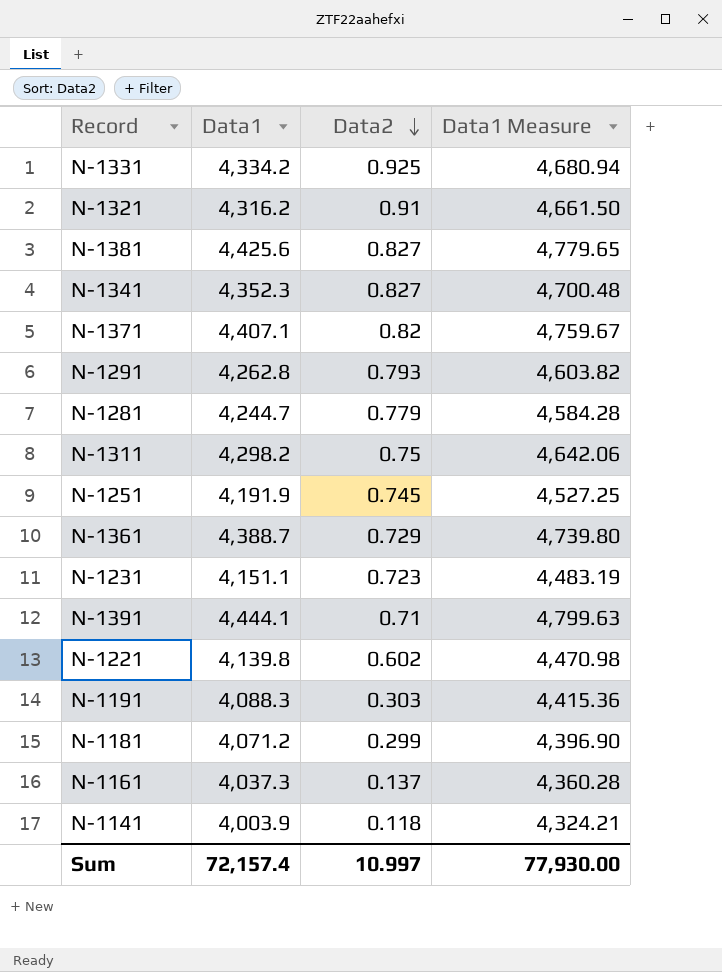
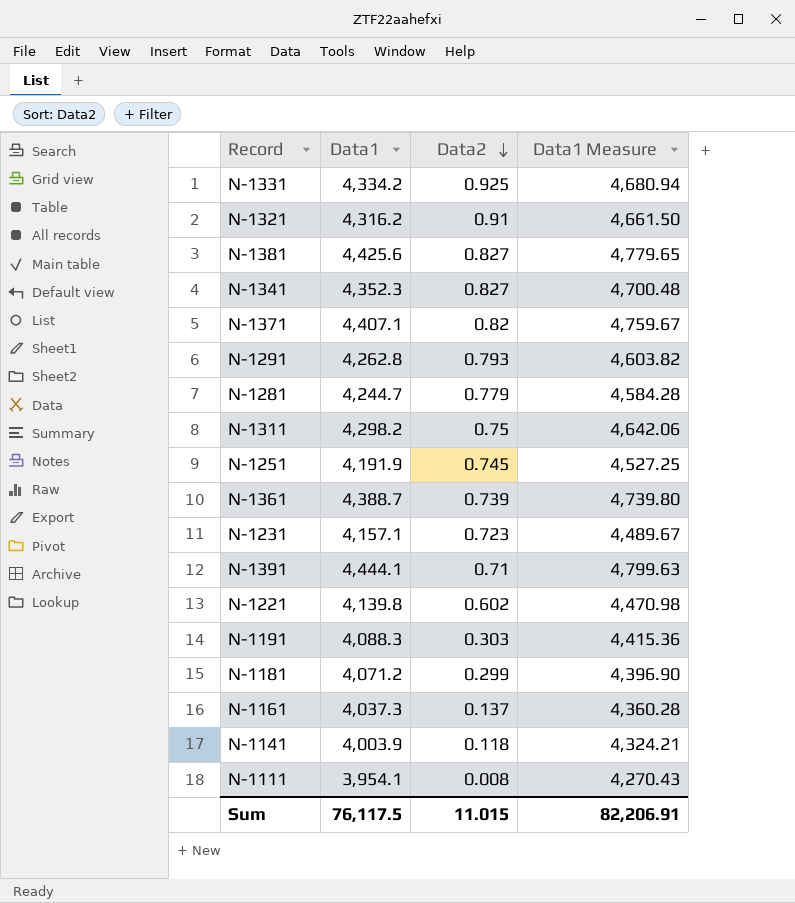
N-1361 | Data2: 0.729 -> 0.739
N-1231 | Data1: 4,151.1 -> 4,157.1
N-1231 | Data1 Measure: 4,483.19 -> 4,489.67
row N-1111: none -> 3,954.1 | 0.008 | 4,270.43
Sum | Data1: 72,157.4 -> 76,117.5
Sum | Data2: 10.997 -> 11.015
Sum | Data1 Measure: 77,930.00 -> 82,206.91

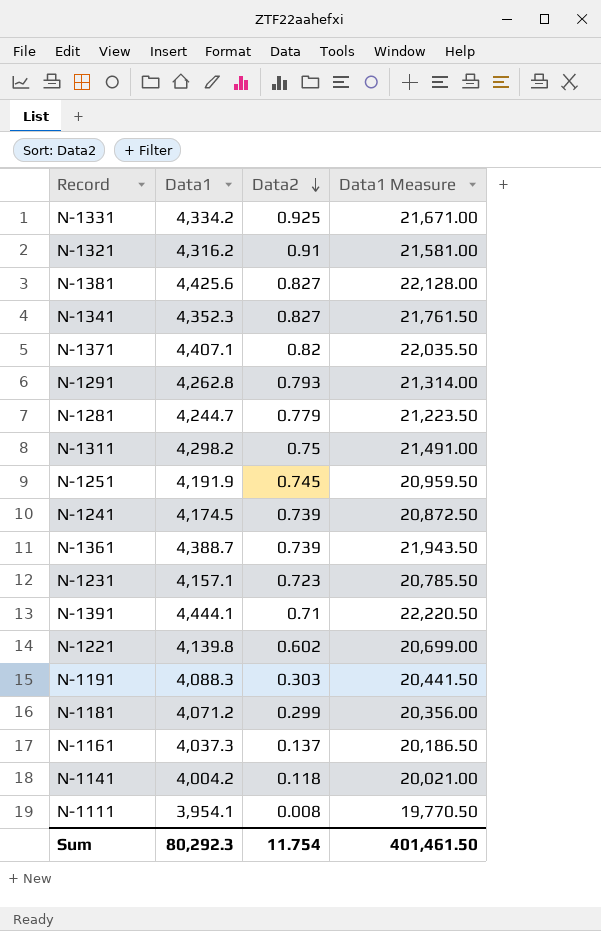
column Data1 Measure | formula: [Data1] * 1.08 -> [Data1] * 5
row N-1241: none -> 4,174.5 | 0.739 | 20,872.50
N-1141 | Data1: 4,003.9 -> 4,004.2
Sum | Data1: 76,117.5 -> 80,292.3
Sum | Data2: 11.015 -> 11.754
Sum | Data1 Measure: 82,206.91 -> 401,461.50

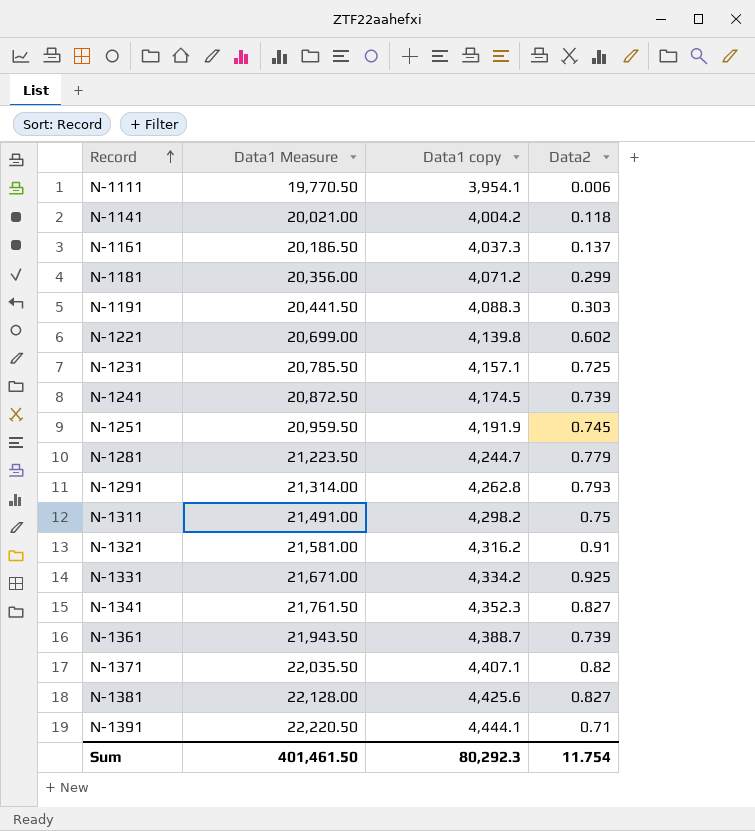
row order: Data2 descending -> Record ascending
column Data1 Measure | position: 4 -> 2
column name: Data1 -> Data1 copy
N-1111 | Data2: 0.008 -> 0.006
N-1231 | Data2: 0.723 -> 0.725

